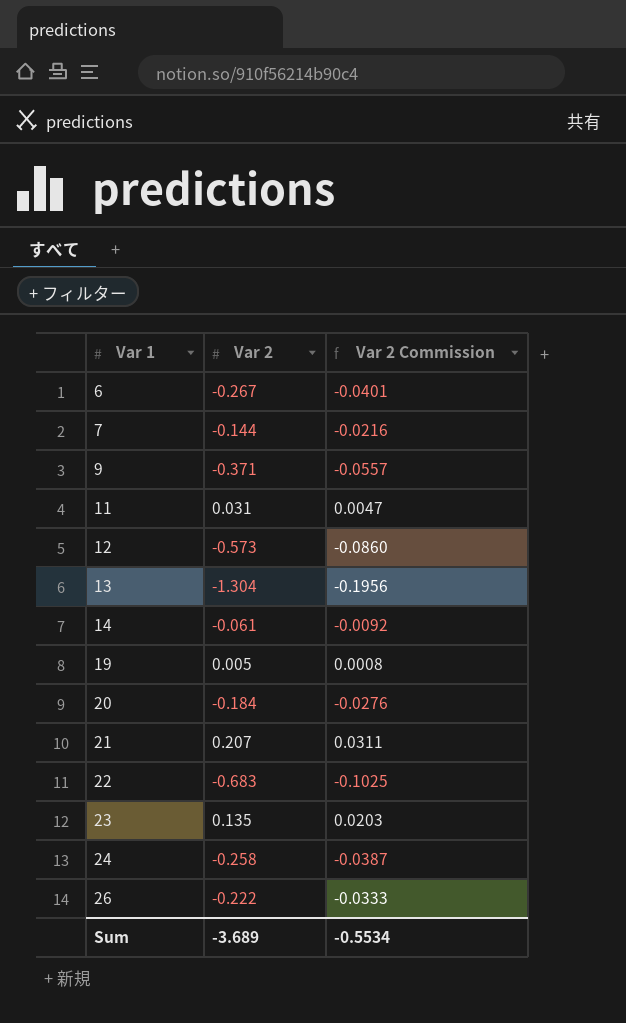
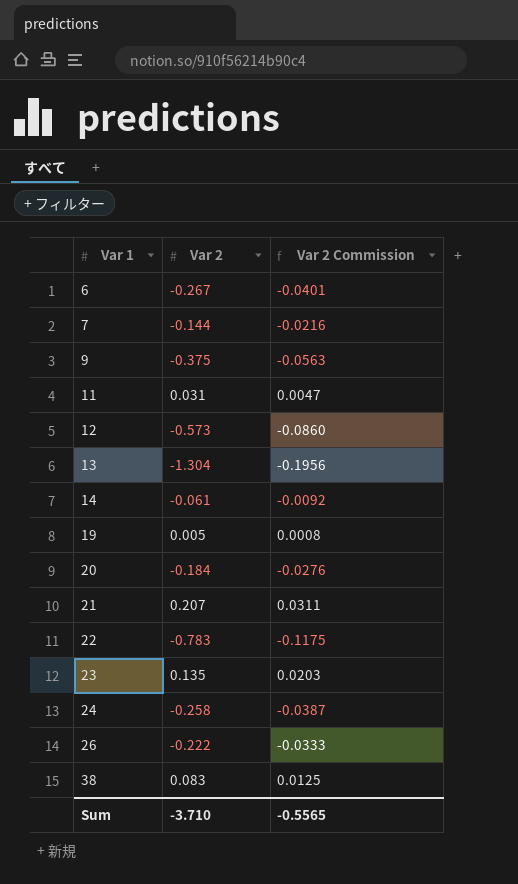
9 | Var 2: -0.371 -> -0.375
9 | Var 2 Commission: -0.0557 -> -0.0563
22 | Var 2: -0.683 -> -0.783
22 | Var 2 Commission: -0.1025 -> -0.1175
row 38: none -> 0.083 | 0.0125
Sum | Var 2: -3.689 -> -3.710
Sum | Var 2 Commission: -0.5534 -> -0.5565

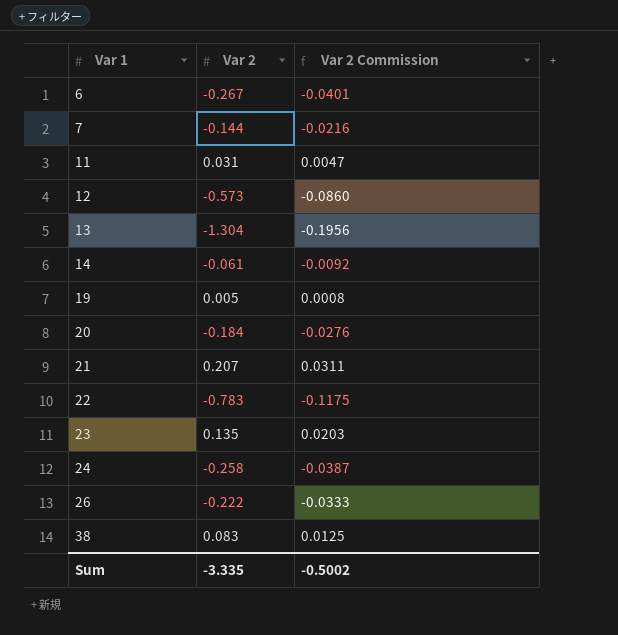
row 9: -0.375 | -0.0563 -> none
Sum | Var 2: -3.710 -> -3.335
Sum | Var 2 Commission: -0.5565 -> -0.5002

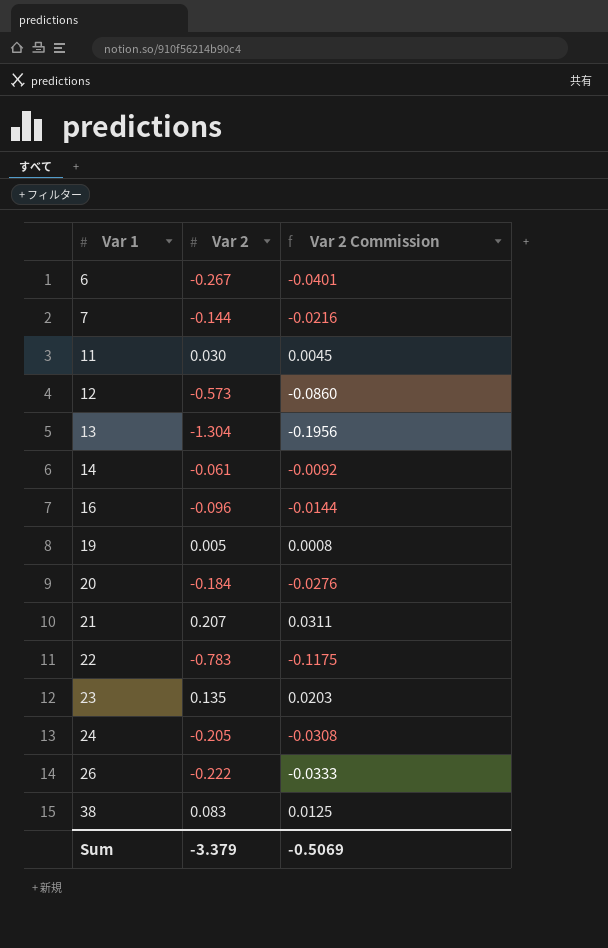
11 | Var 2: 0.031 -> 0.030
11 | Var 2 Commission: 0.0047 -> 0.0045
row 16: none -> -0.096 | -0.0144
24 | Var 2: -0.258 -> -0.205
24 | Var 2 Commission: -0.0387 -> -0.0308
Sum | Var 2: -3.335 -> -3.379
Sum | Var 2 Commission: -0.5002 -> -0.5069

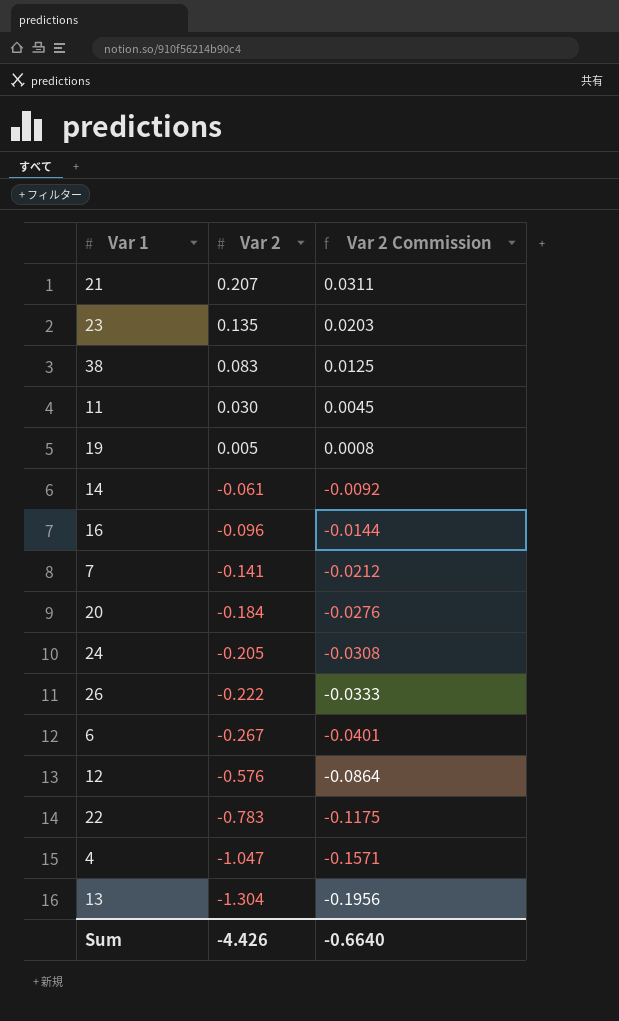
row order: Var 1 ascending -> Var 2 descending
7 | Var 2: -0.144 -> -0.141
7 | Var 2 Commission: -0.0216 -> -0.0212
12 | Var 2: -0.573 -> -0.576
12 | Var 2 Commission: -0.0860 -> -0.0864
row 4: none -> -1.047 | -0.1571
Sum | Var 2: -3.379 -> -4.426
Sum | Var 2 Commission: -0.5069 -> -0.6640

